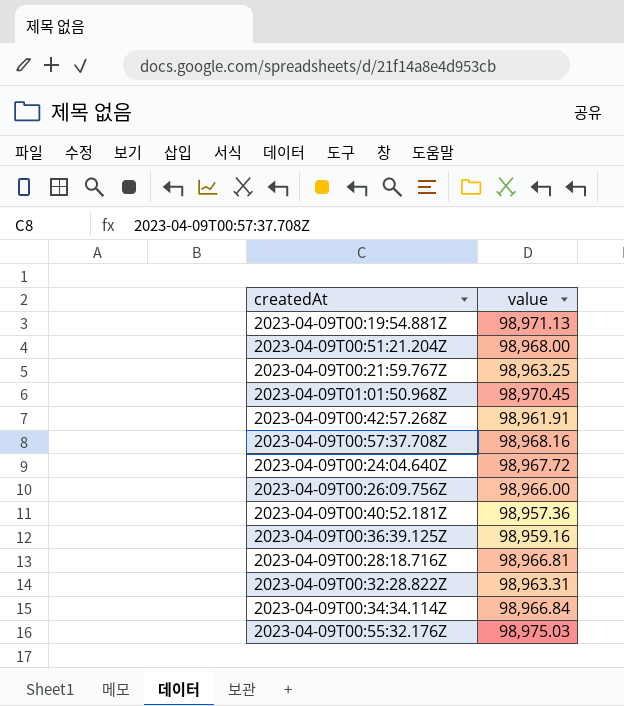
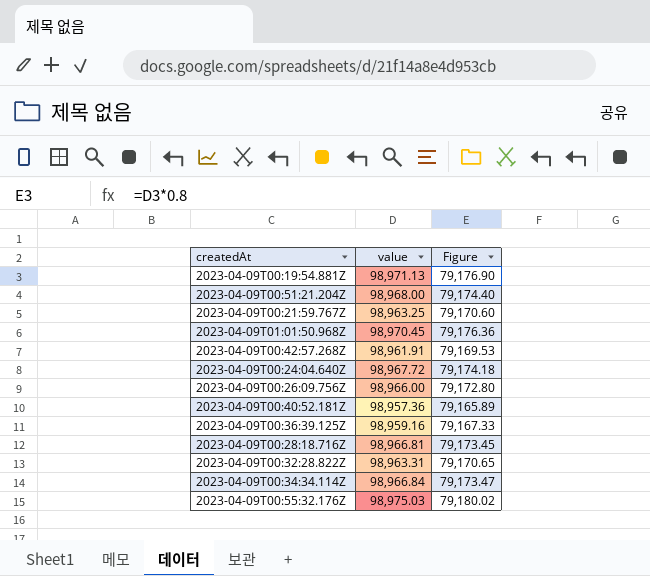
column Figure | formula: none -> [value] * 0.8
row 2023-04-09T00:57:37.708Z: 98,968.16 -> none

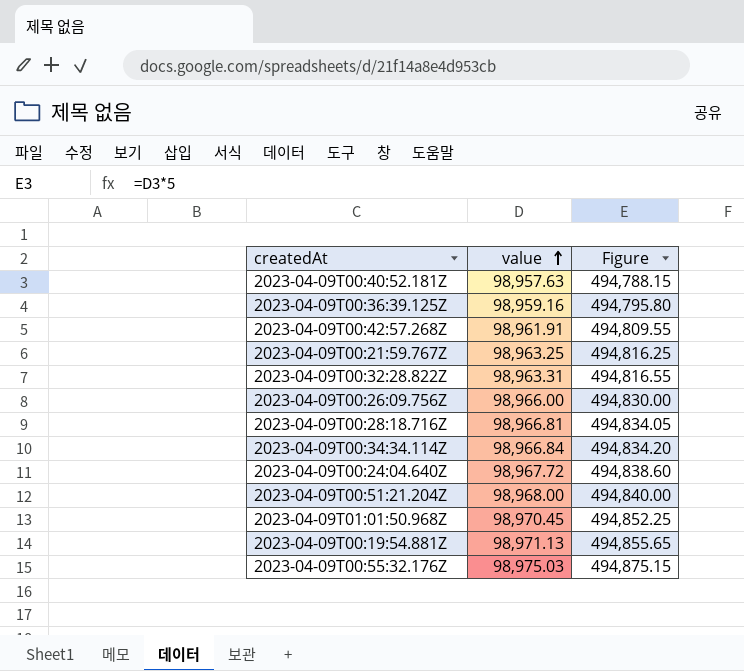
row order: none -> value ascending
column Figure | formula: [value] * 0.8 -> [value] * 5
2023-04-09T00:40:52.181Z | value: 98,957.36 -> 98,957.63

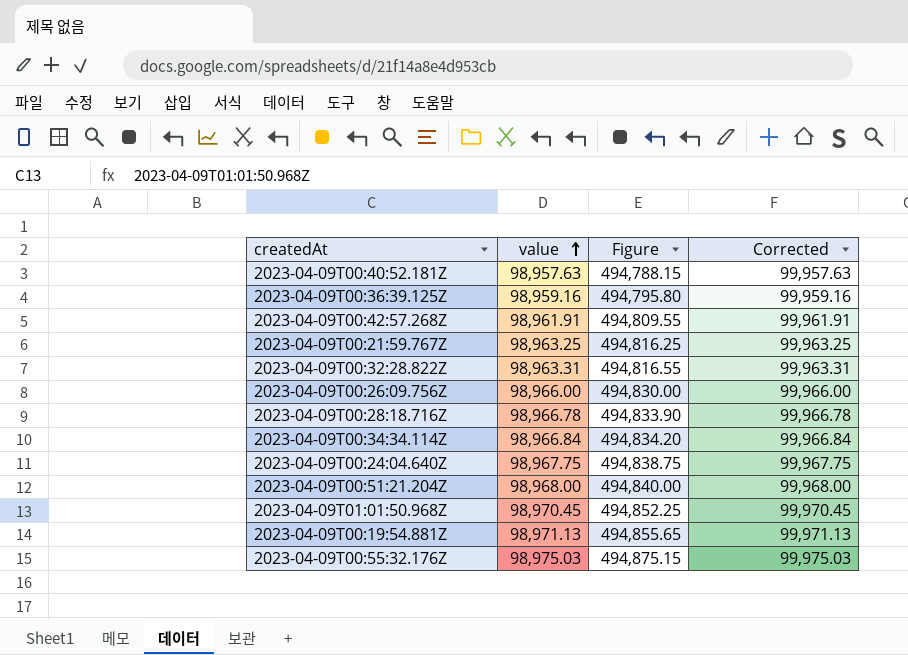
column Corrected | formula: none -> [value] + 1000
2023-04-09T00:28:18.716Z | value: 98,966.81 -> 98,966.78
2023-04-09T00:28:18.716Z | Figure: 494,834.05 -> 494,833.90
2023-04-09T00:24:04.640Z | value: 98,967.72 -> 98,967.75
2023-04-09T00:24:04.640Z | Figure: 494,838.60 -> 494,838.75

